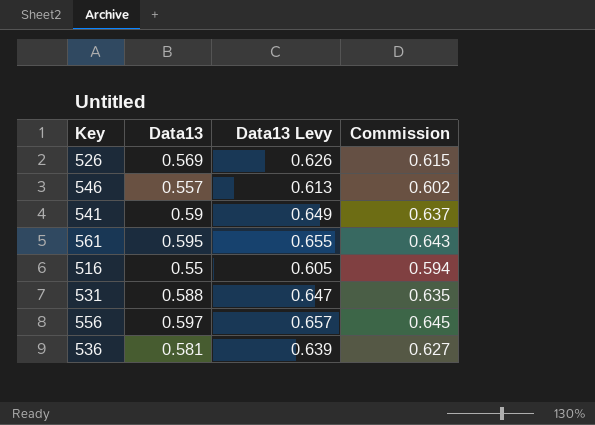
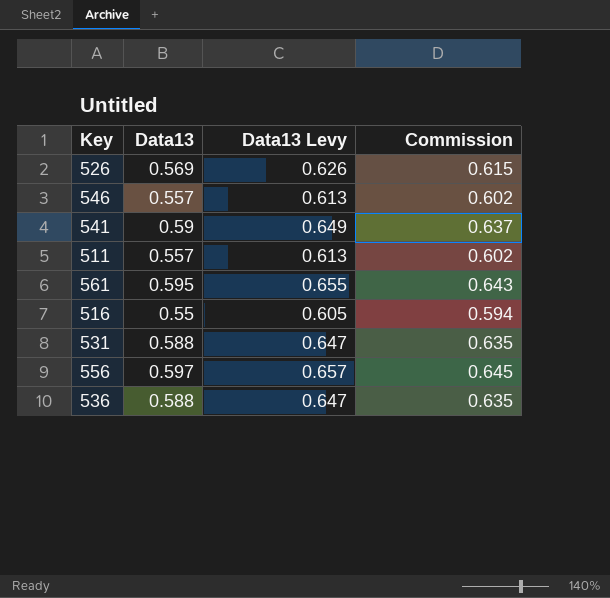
row 511: none -> 0.557 | 0.613 | 0.602
536 | Data13: 0.581 -> 0.588
536 | Data13 Levy: 0.639 -> 0.647
536 | Commission: 0.627 -> 0.635

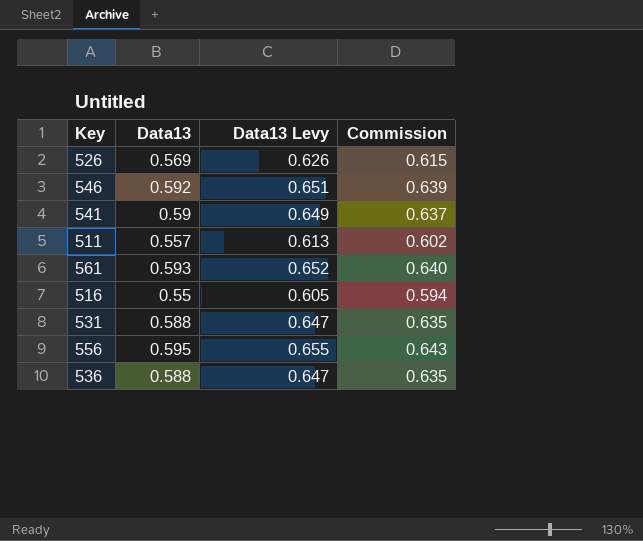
546 | Data13: 0.557 -> 0.592
546 | Data13 Levy: 0.613 -> 0.651
546 | Commission: 0.602 -> 0.639
561 | Data13: 0.595 -> 0.593
561 | Data13 Levy: 0.655 -> 0.652
561 | Commission: 0.643 -> 0.640
556 | Data13: 0.597 -> 0.595
556 | Data13 Levy: 0.657 -> 0.655
556 | Commission: 0.645 -> 0.643

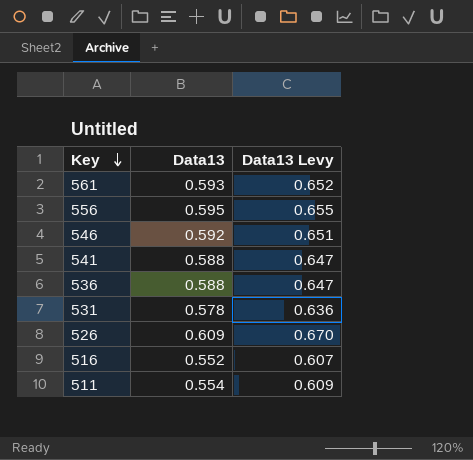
row order: none -> Key descending
column Commission | formula: [Data13] * 1.08 -> none
541 | Data13: 0.59 -> 0.588
541 | Data13 Levy: 0.649 -> 0.647
531 | Data13: 0.588 -> 0.578
531 | Data13 Levy: 0.647 -> 0.636
526 | Data13: 0.569 -> 0.609
526 | Data13 Levy: 0.626 -> 0.670
516 | Data13: 0.55 -> 0.552
516 | Data13 Levy: 0.605 -> 0.607
511 | Data13: 0.557 -> 0.554
511 | Data13 Levy: 0.613 -> 0.609

